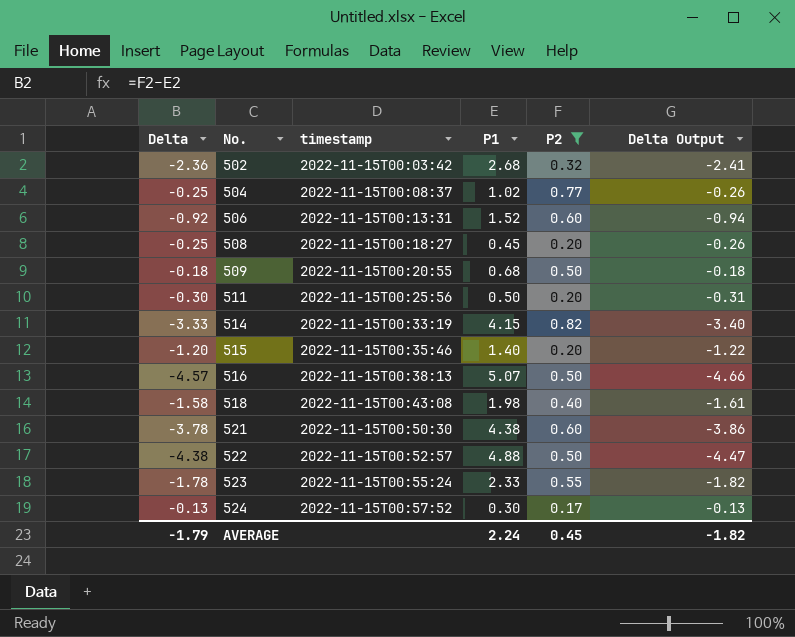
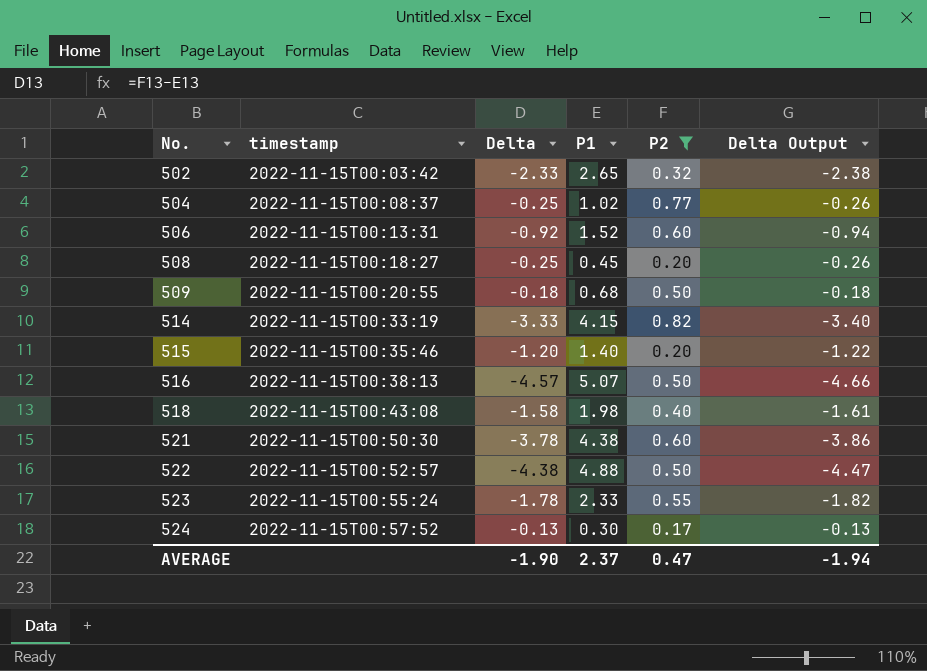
column Delta | position: 1 -> 3
row 511: -0.30 | 2022-11-15T00:25:56 | 0.50 | 0.20 | -0.31 -> none
502 | Delta: -2.36 -> -2.33
502 | P1: 2.68 -> 2.65
502 | Delta Output: -2.41 -> -2.38
AVERAGE | Delta: -1.79 -> -1.90
AVERAGE | P1: 2.24 -> 2.37
AVERAGE | P2: 0.45 -> 0.47
AVERAGE | Delta Output: -1.82 -> -1.94

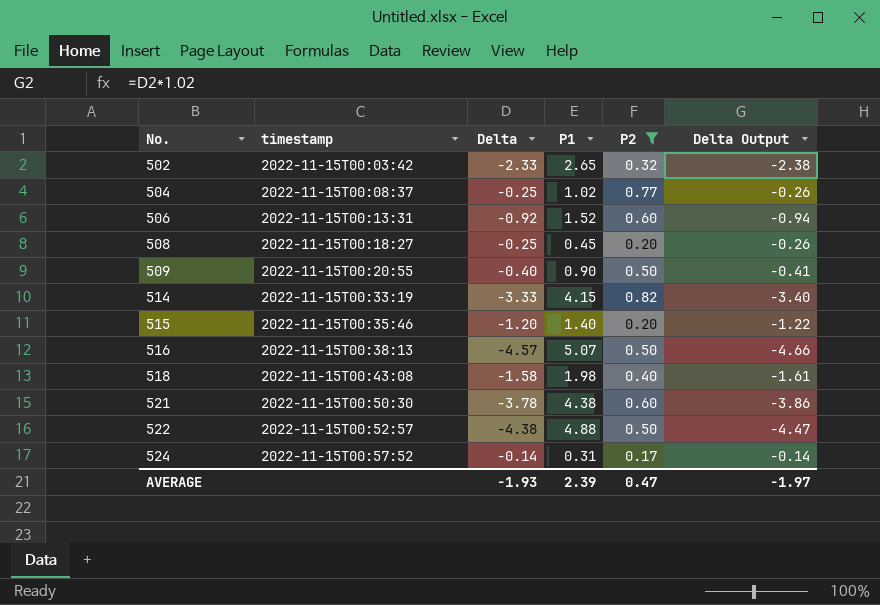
row 523: 2022-11-15T00:55:24 | -1.78 | 2.33 | 0.55 | -1.82 -> none
509 | Delta: -0.18 -> -0.40
509 | P1: 0.68 -> 0.90
509 | Delta Output: -0.18 -> -0.41
524 | Delta: -0.13 -> -0.14
524 | P1: 0.30 -> 0.31
524 | Delta Output: -0.13 -> -0.14
AVERAGE | Delta: -1.90 -> -1.93
AVERAGE | P1: 2.37 -> 2.39
AVERAGE | Delta Output: -1.94 -> -1.97

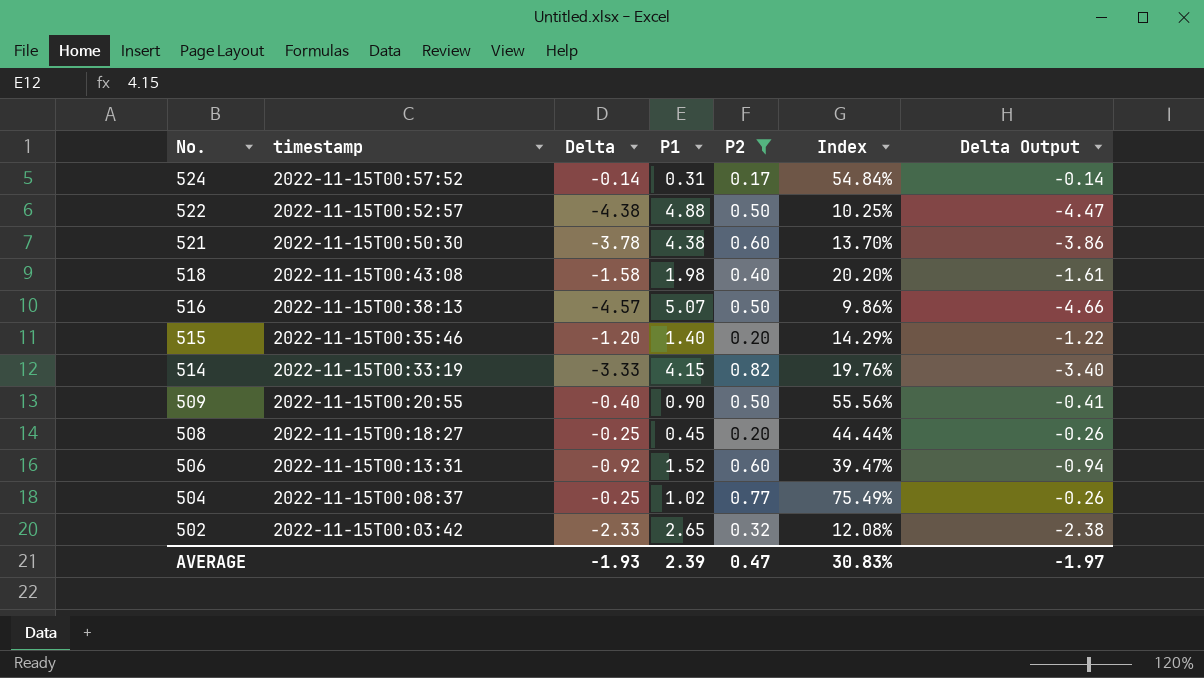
row order: No. ascending -> No. descending
column Index | formula: none -> [P2] / [P1]

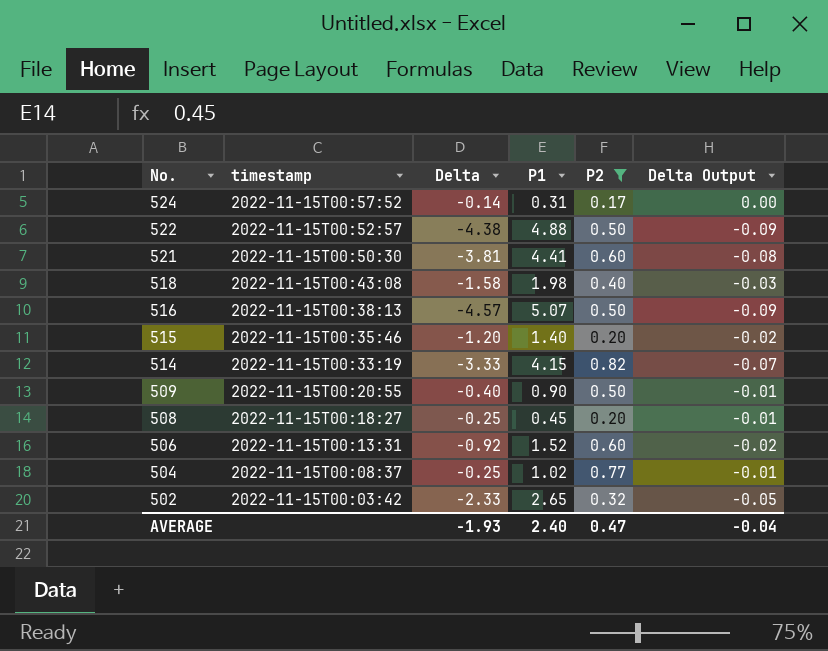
column Index | formula: [P2] / [P1] -> none
column Delta Output | formula: [Delta] * 1.02 -> [Delta] * 0.02
521 | Delta: -3.78 -> -3.81
521 | P1: 4.38 -> 4.41
AVERAGE | P1: 2.39 -> 2.40
AVERAGE | Delta Output: -1.97 -> -0.04

